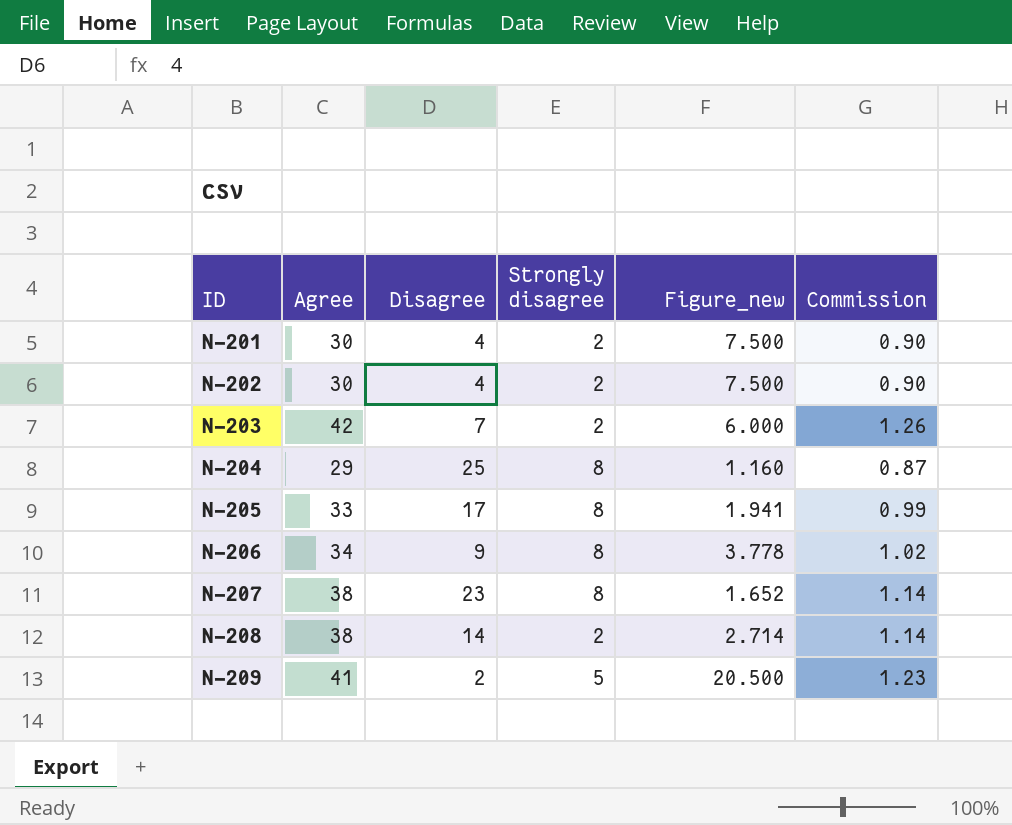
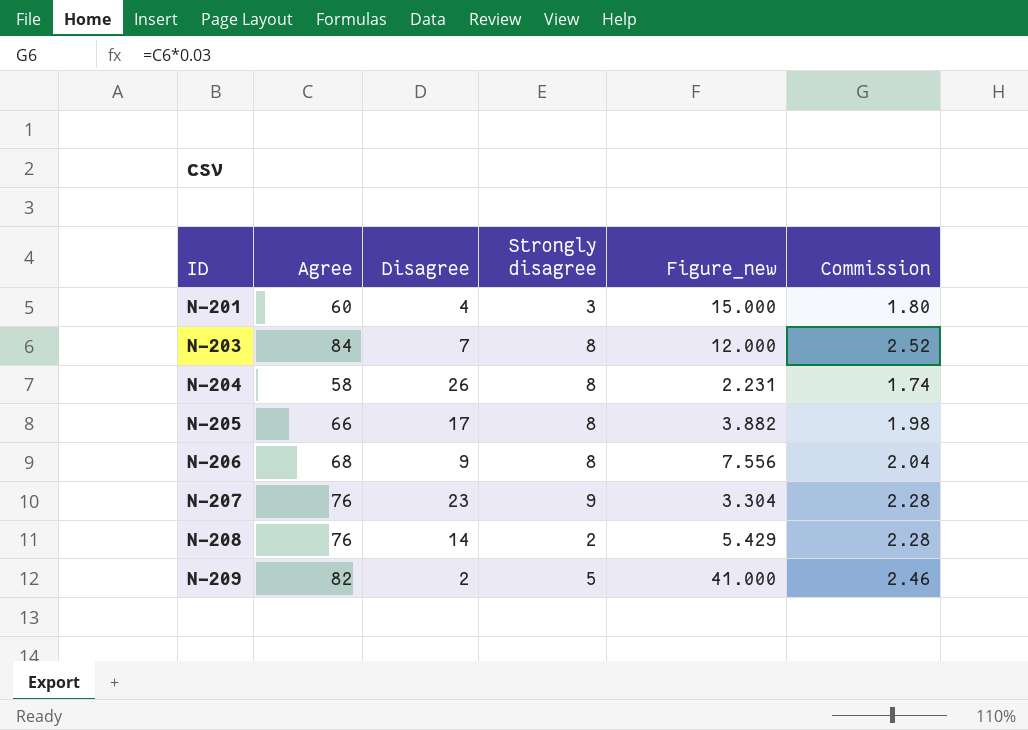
row N-202: 30 | 4 | 2 | 7.500 | 0.90 -> none
N-201 | Agree: 30 -> 60
N-201 | Strongly disagree: 2 -> 3
N-201 | Figure_new: 7.500 -> 15.000
N-201 | Commission: 0.90 -> 1.80
N-203 | Agree: 42 -> 84
N-203 | Strongly disagree: 2 -> 8
N-203 | Figure_new: 6.000 -> 12.000
N-203 | Commission: 1.26 -> 2.52
N-204 | Agree: 29 -> 58
N-204 | Disagree: 25 -> 26
N-204 | Figure_new: 1.160 -> 2.231
N-204 | Commission: 0.87 -> 1.74
N-205 | Agree: 33 -> 66
N-205 | Figure_new: 1.941 -> 3.882
N-205 | Commission: 0.99 -> 1.98
N-206 | Agree: 34 -> 68
N-206 | Figure_new: 3.778 -> 7.556
N-206 | Commission: 1.02 -> 2.04
N-207 | Agree: 38 -> 76
N-207 | Strongly disagree: 8 -> 9
N-207 | Figure_new: 1.652 -> 3.304
N-207 | Commission: 1.14 -> 2.28
N-208 | Agree: 38 -> 76
N-208 | Figure_new: 2.714 -> 5.429
N-208 | Commission: 1.14 -> 2.28
N-209 | Agree: 41 -> 82
N-209 | Figure_new: 20.500 -> 41.000
N-209 | Commission: 1.23 -> 2.46

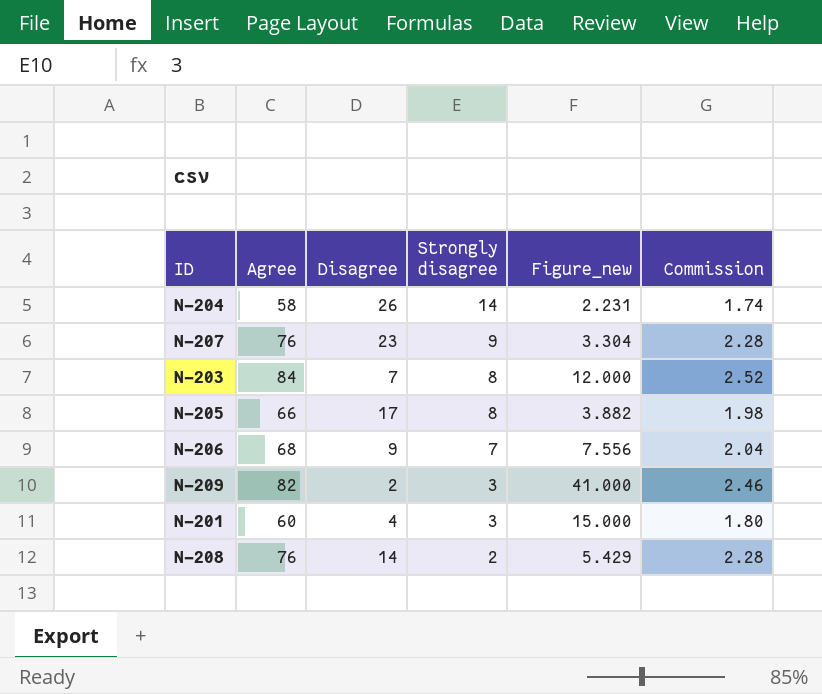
row order: ID ascending -> Strongly disagree descending
N-204 | Strongly disagree: 8 -> 14
N-206 | Strongly disagree: 8 -> 7
N-209 | Strongly disagree: 5 -> 3

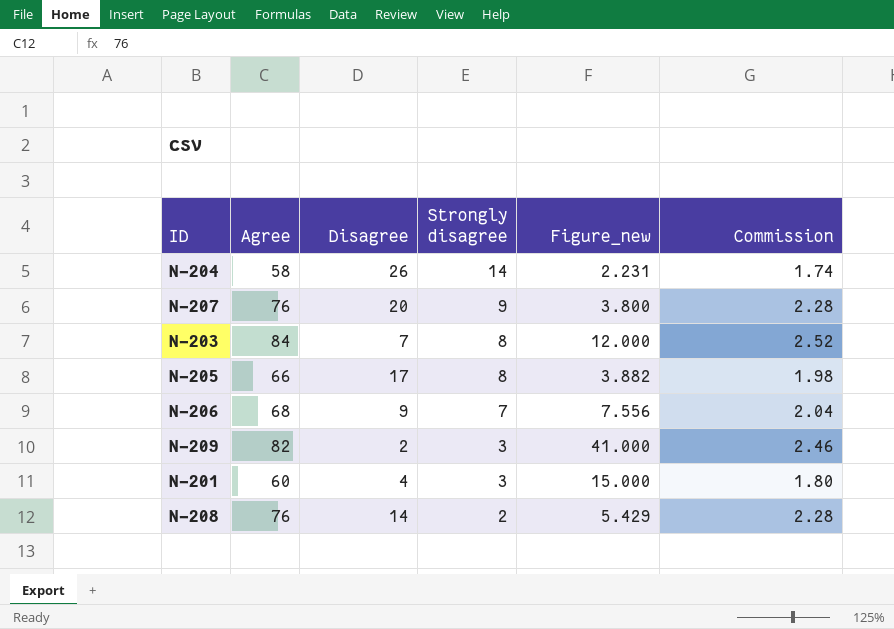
N-207 | Disagree: 23 -> 20
N-207 | Figure_new: 3.304 -> 3.800

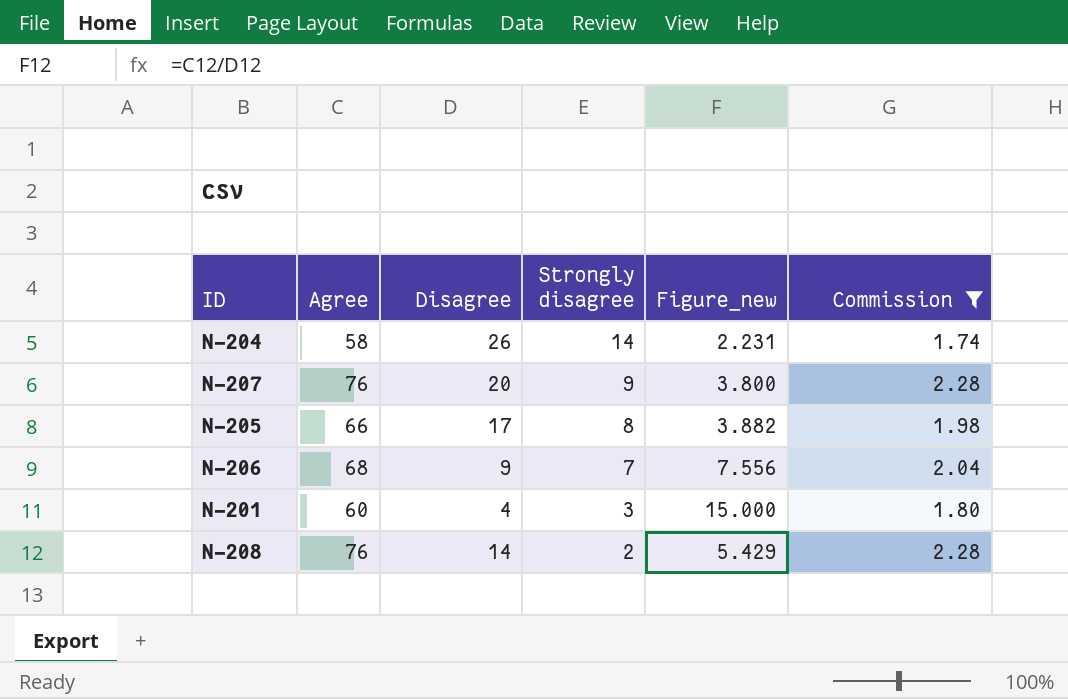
filter: none -> Commission <= 2.28

